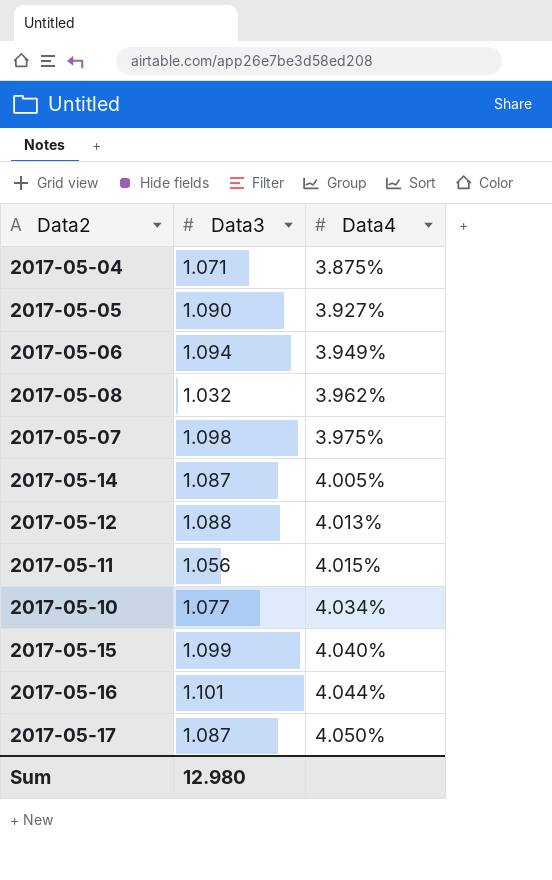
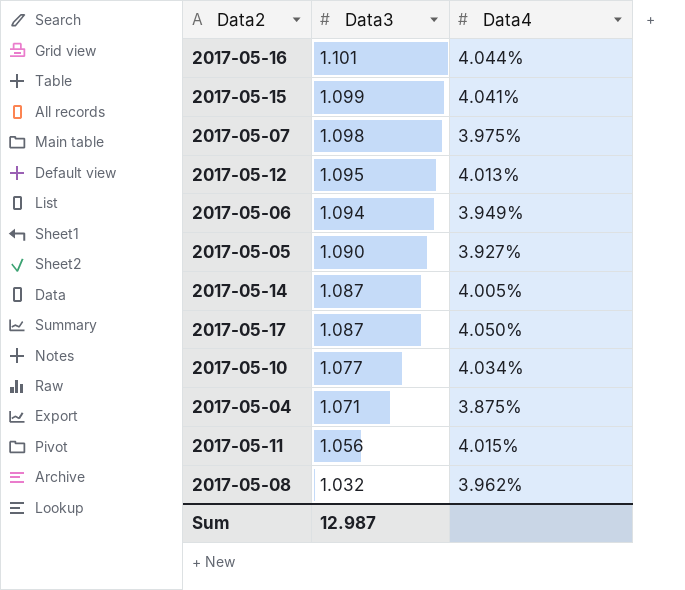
row order: Data4 ascending -> Data3 descending
2017-05-15 | Data4: 4.040% -> 4.041%
2017-05-12 | Data3: 1.088 -> 1.095
Sum | Data3: 12.980 -> 12.987

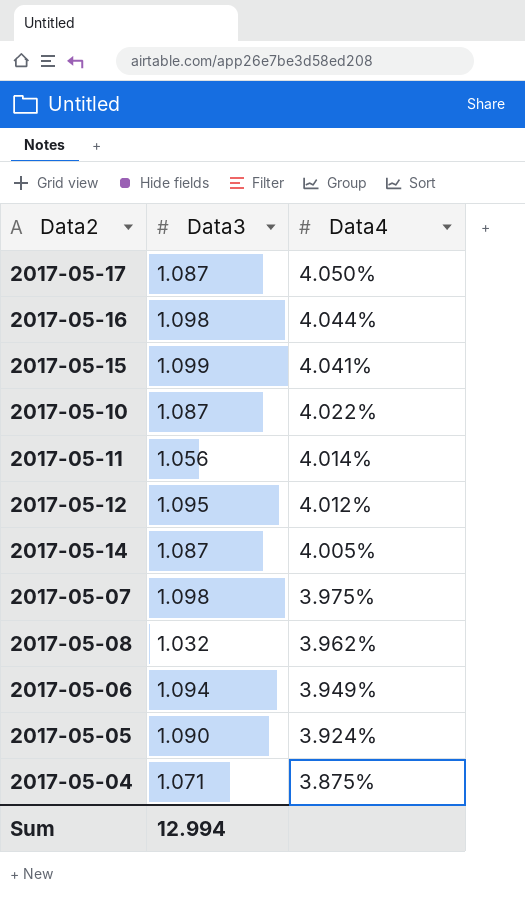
row order: Data3 descending -> Data4 descending
2017-05-16 | Data3: 1.101 -> 1.098
2017-05-10 | Data3: 1.077 -> 1.087
2017-05-10 | Data4: 4.034% -> 4.022%
2017-05-11 | Data4: 4.015% -> 4.014%
2017-05-12 | Data4: 4.013% -> 4.012%
2017-05-05 | Data4: 3.927% -> 3.924%
Sum | Data3: 12.987 -> 12.994

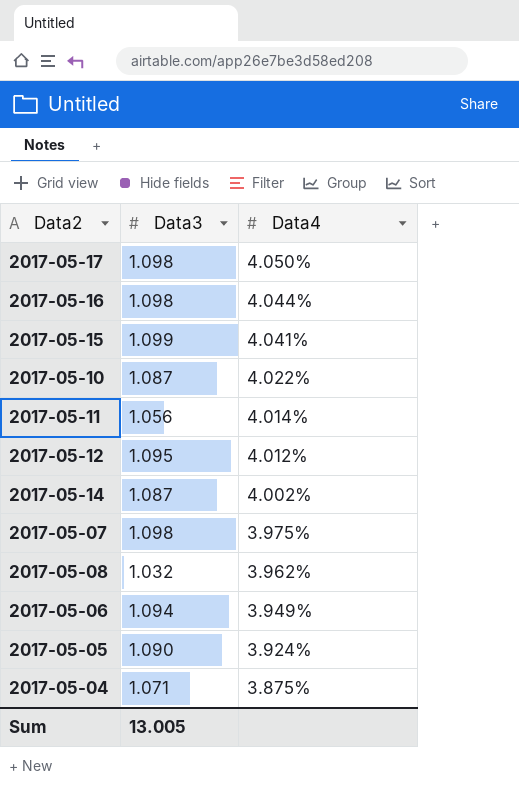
2017-05-17 | Data3: 1.087 -> 1.098
2017-05-14 | Data4: 4.005% -> 4.002%
Sum | Data3: 12.994 -> 13.005

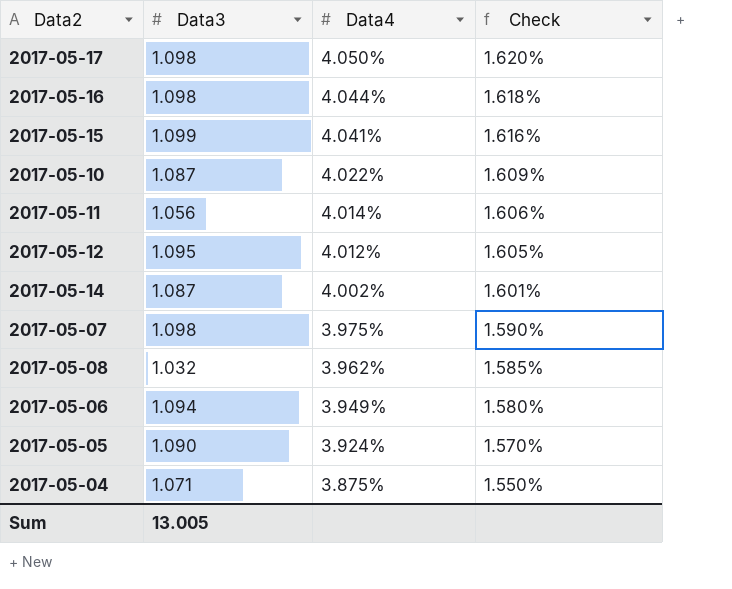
column Check | formula: none -> [Data4] * 0.4

